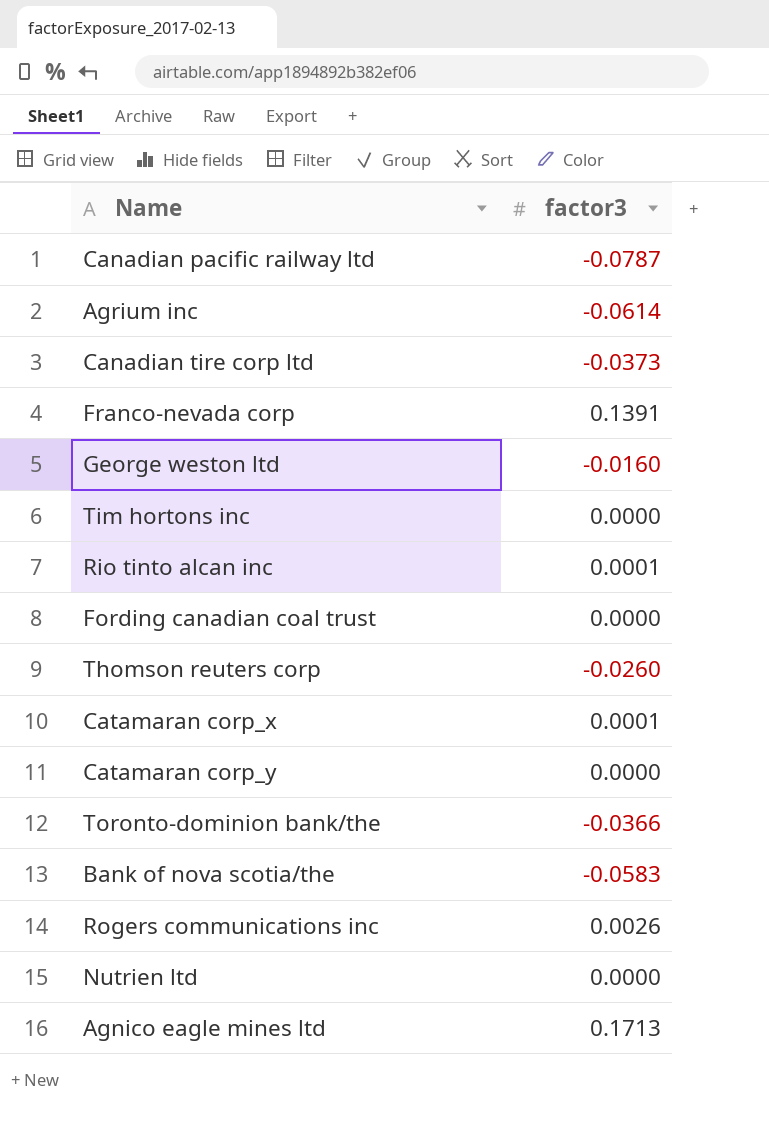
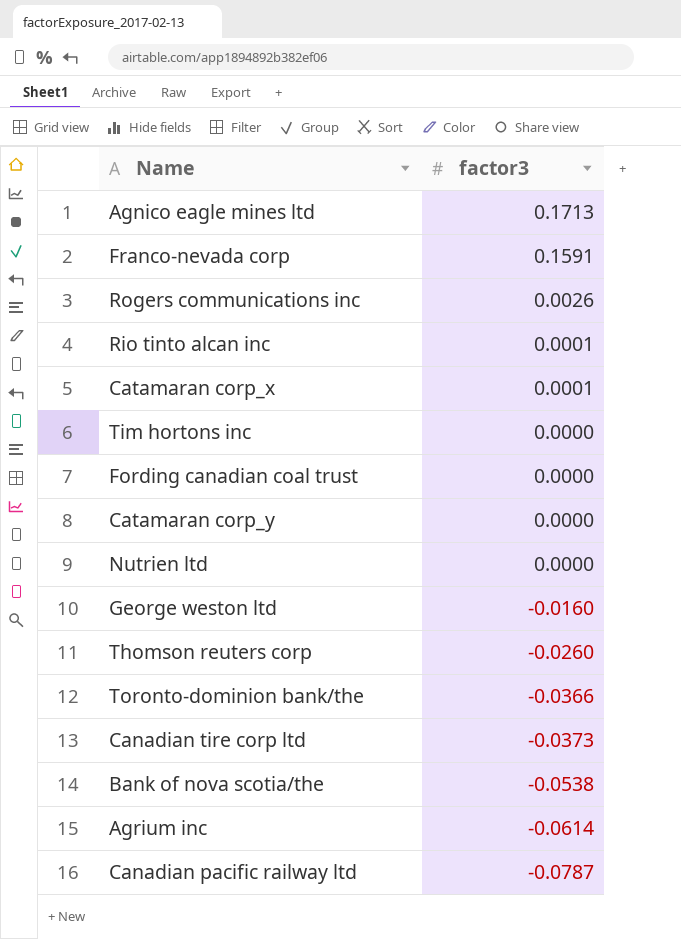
row order: none -> factor3 descending
Franco-nevada corp | factor3: 0.1391 -> 0.1591
Bank of nova scotia/the | factor3: -0.0583 -> -0.0538

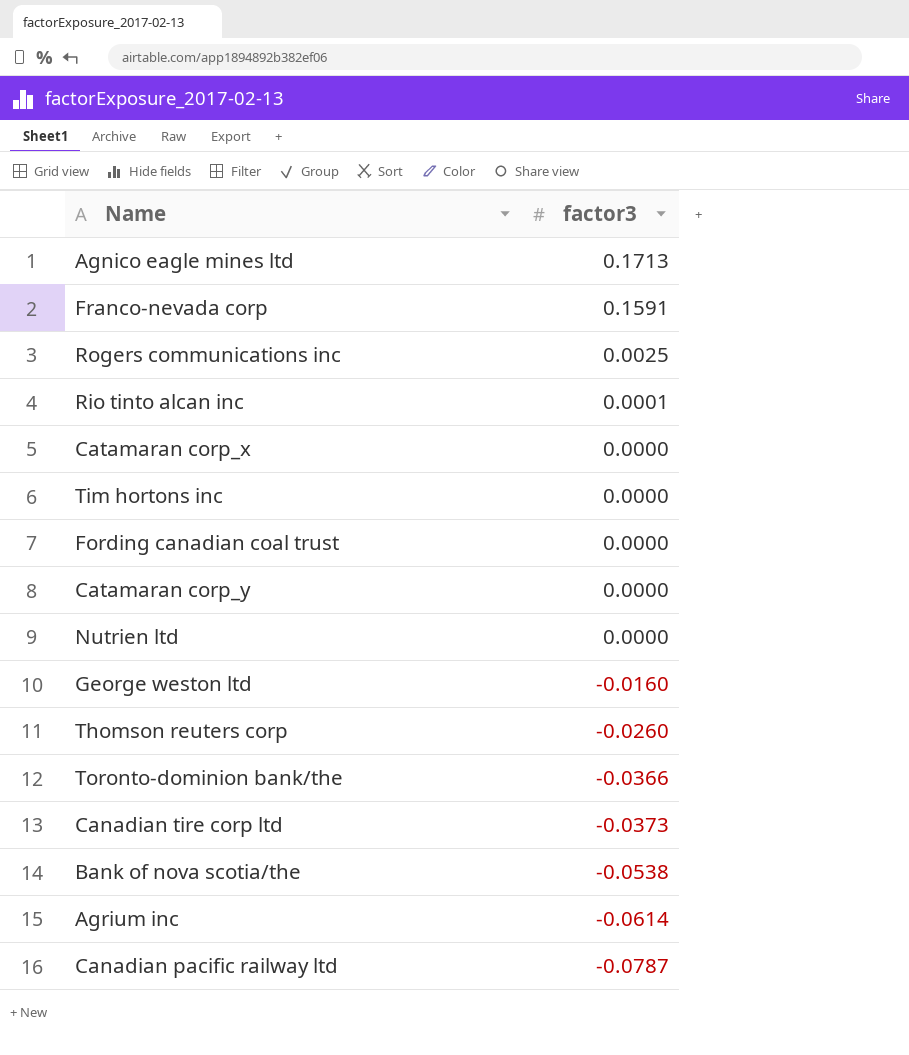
Rogers communications inc | factor3: 0.0026 -> 0.0025
Catamaran corp_x | factor3: 0.0001 -> 0.0000

